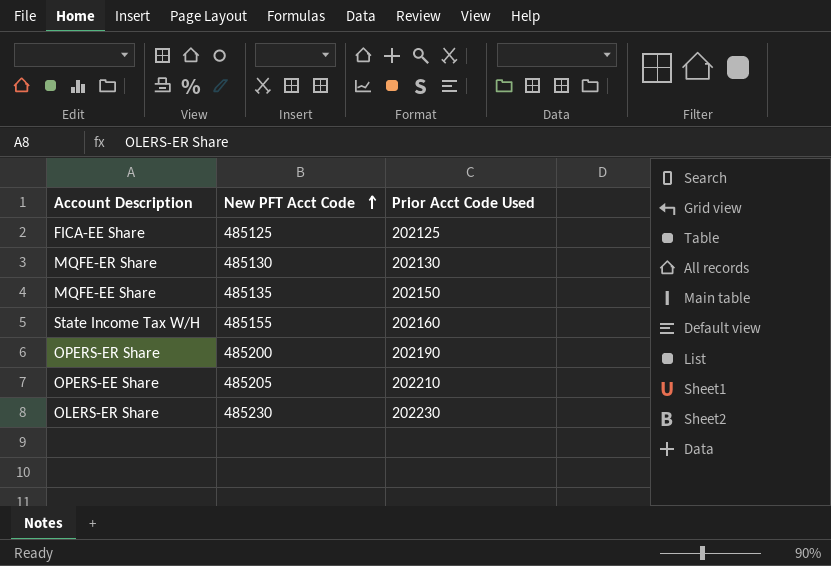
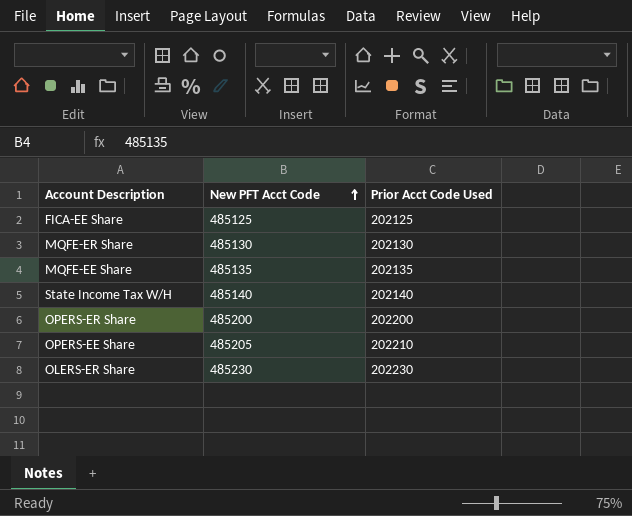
MQFE-EE Share | Prior Acct Code Used: 202150 -> 202135
State Income Tax W/H | New PFT Acct Code: 485155 -> 485140
State Income Tax W/H | Prior Acct Code Used: 202160 -> 202140
OPERS-ER Share | Prior Acct Code Used: 202190 -> 202200

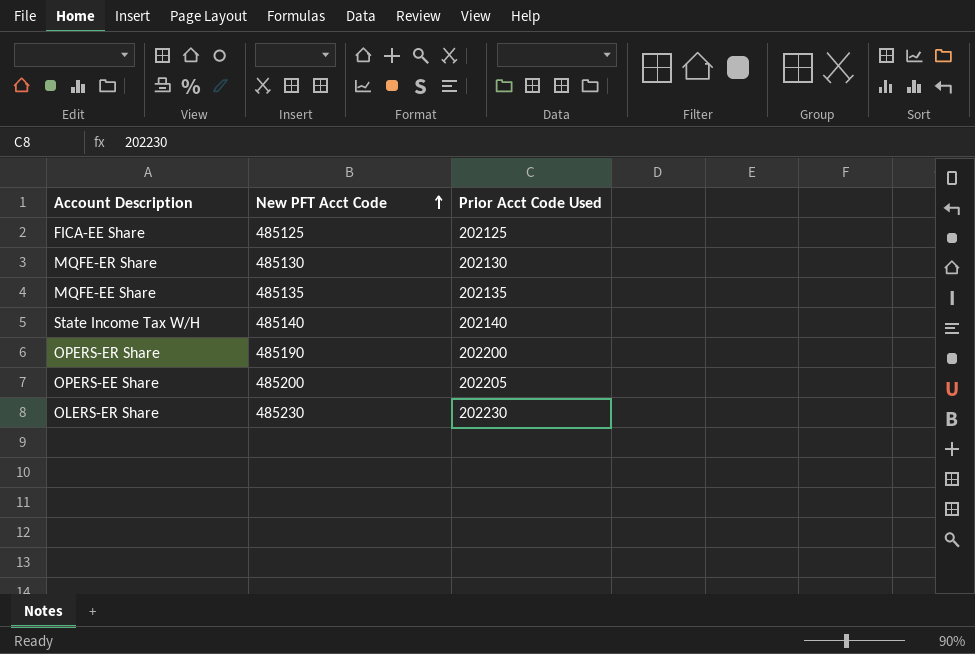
OPERS-ER Share | New PFT Acct Code: 485200 -> 485190
OPERS-EE Share | New PFT Acct Code: 485205 -> 485200
OPERS-EE Share | Prior Acct Code Used: 202210 -> 202205

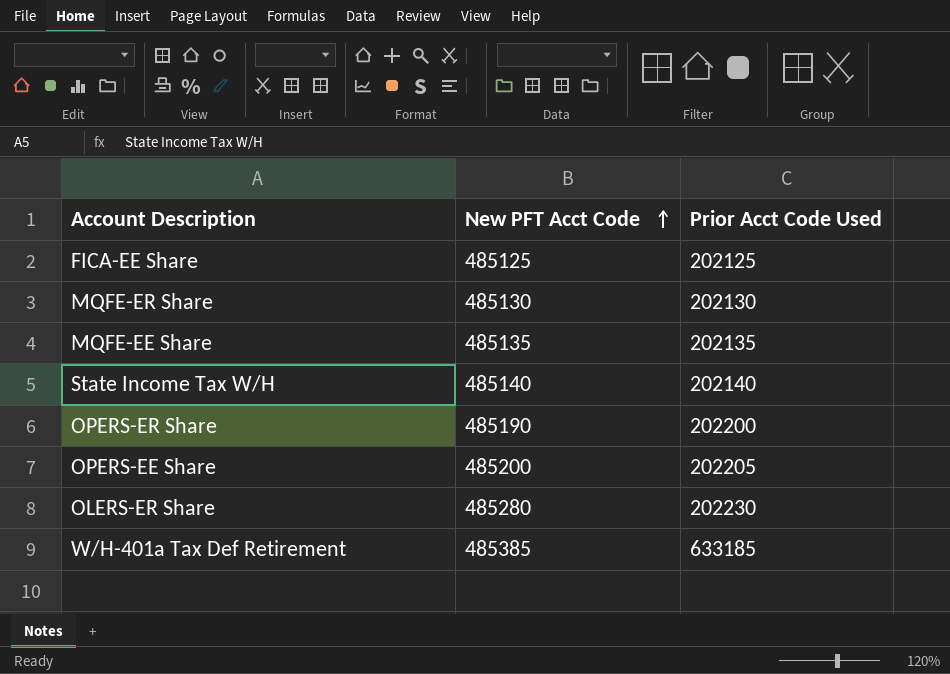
OLERS-ER Share | New PFT Acct Code: 485230 -> 485280
row W/H-401a Tax Def Retirement: none -> 485385 | 633185

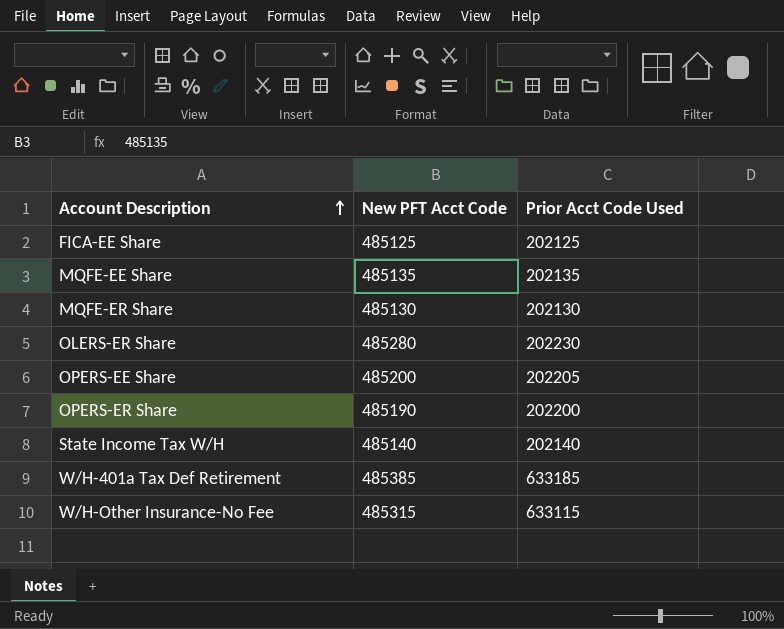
row order: New PFT Acct Code ascending -> Account Description ascending
row W/H-Other Insurance-No Fee: none -> 485315 | 633115

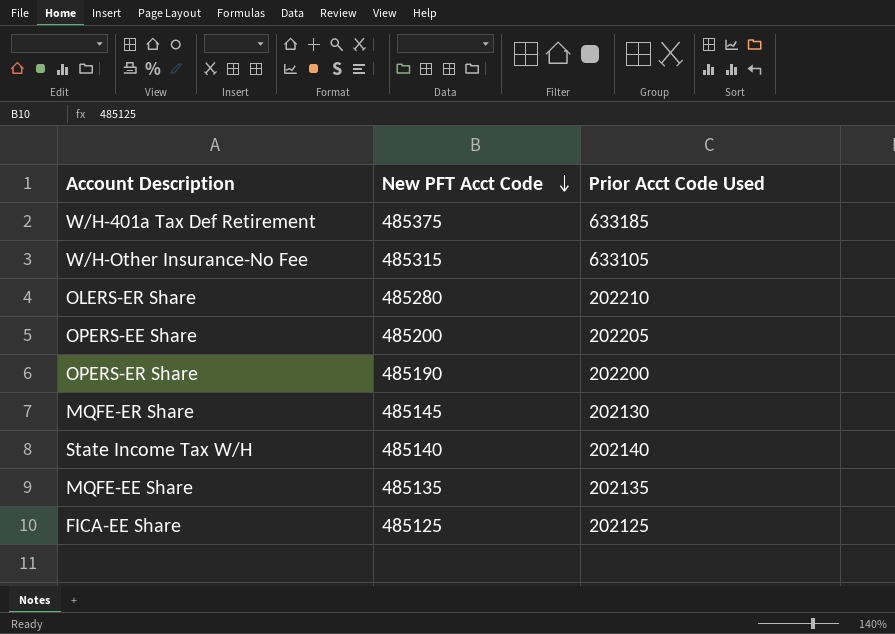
row order: Account Description ascending -> New PFT Acct Code descending
W/H-401a Tax Def Retirement | New PFT Acct Code: 485385 -> 485375
W/H-Other Insurance-No Fee | Prior Acct Code Used: 633115 -> 633105
OLERS-ER Share | Prior Acct Code Used: 202230 -> 202210
MQFE-ER Share | New PFT Acct Code: 485130 -> 485145

